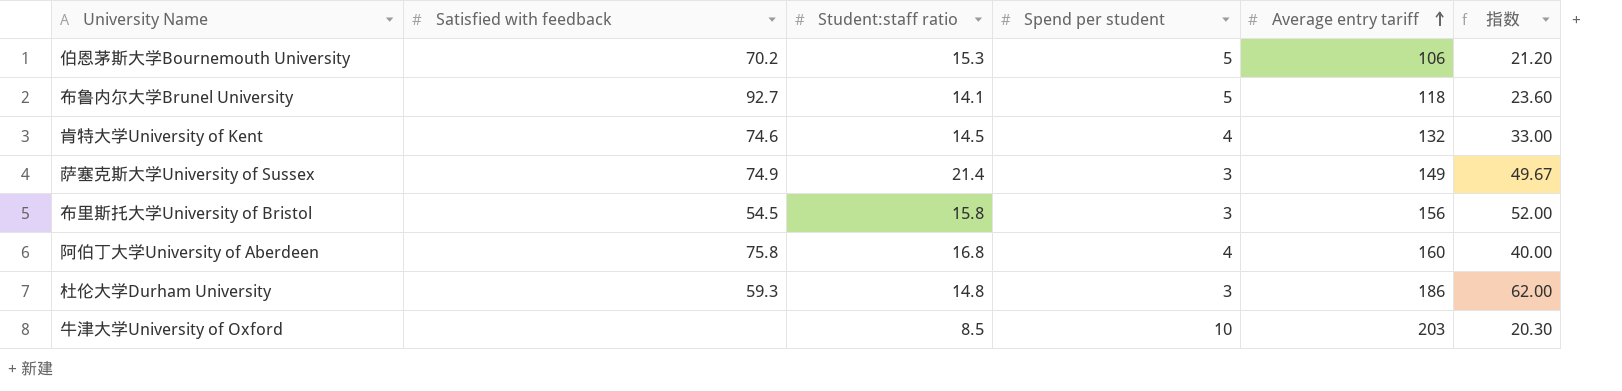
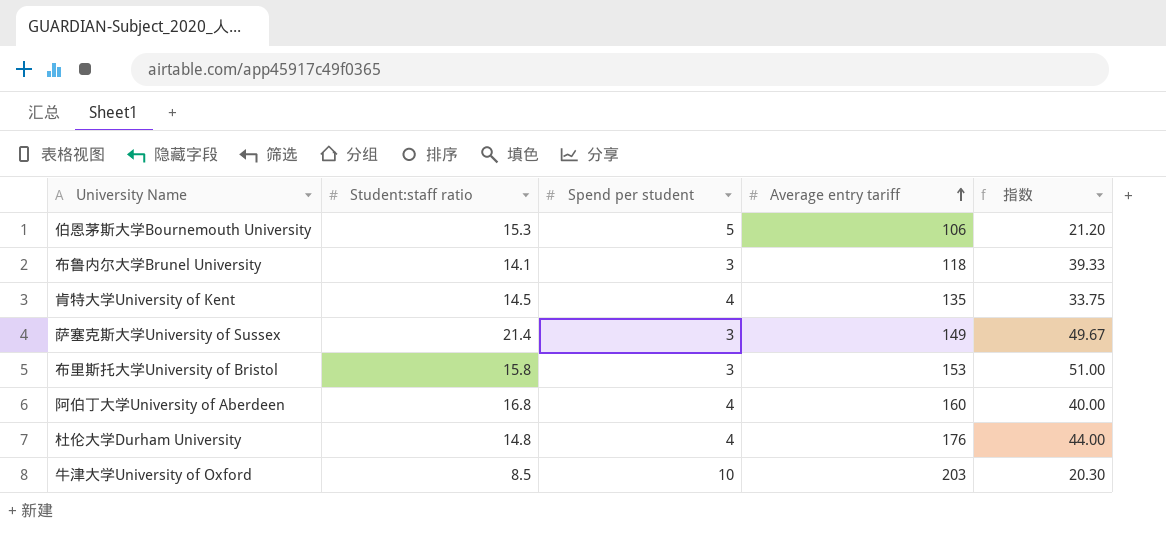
column Satisfied with feedback | position: 2 -> none
布鲁内尔大学Brunel University | Spend per student: 5 -> 3
布鲁内尔大学Brunel University | 指数: 23.60 -> 39.33
肯特大学University of Kent | Average entry tariff: 132 -> 135
肯特大学University of Kent | 指数: 33.00 -> 33.75
布里斯托大学University of Bristol | Average entry tariff: 156 -> 153
布里斯托大学University of Bristol | 指数: 52.00 -> 51.00
杜伦大学Durham University | Spend per student: 3 -> 4
杜伦大学Durham University | Average entry tariff: 186 -> 176
杜伦大学Durham University | 指数: 62.00 -> 44.00

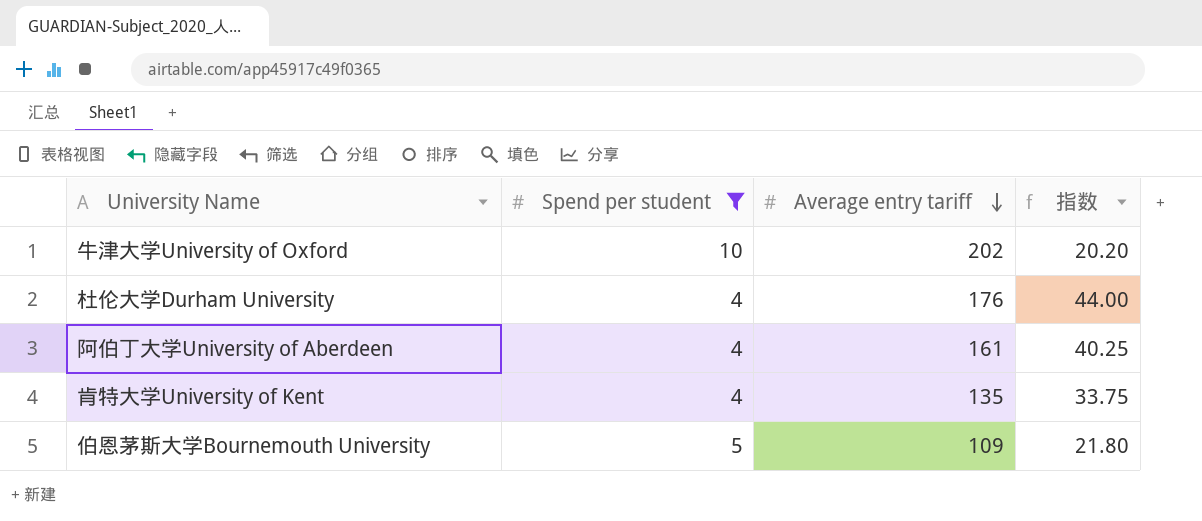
filter: none -> Spend per student != 3
row order: Average entry tariff ascending -> Average entry tariff descending
column Student:staff ratio | position: 2 -> none
牛津大学University of Oxford | Average entry tariff: 203 -> 202
牛津大学University of Oxford | 指数: 20.30 -> 20.20
阿伯丁大学University of Aberdeen | Average entry tariff: 160 -> 161
阿伯丁大学University of Aberdeen | 指数: 40.00 -> 40.25
伯恩茅斯大学Bournemouth University | Average entry tariff: 106 -> 109
伯恩茅斯大学Bournemouth University | 指数: 21.20 -> 21.80

